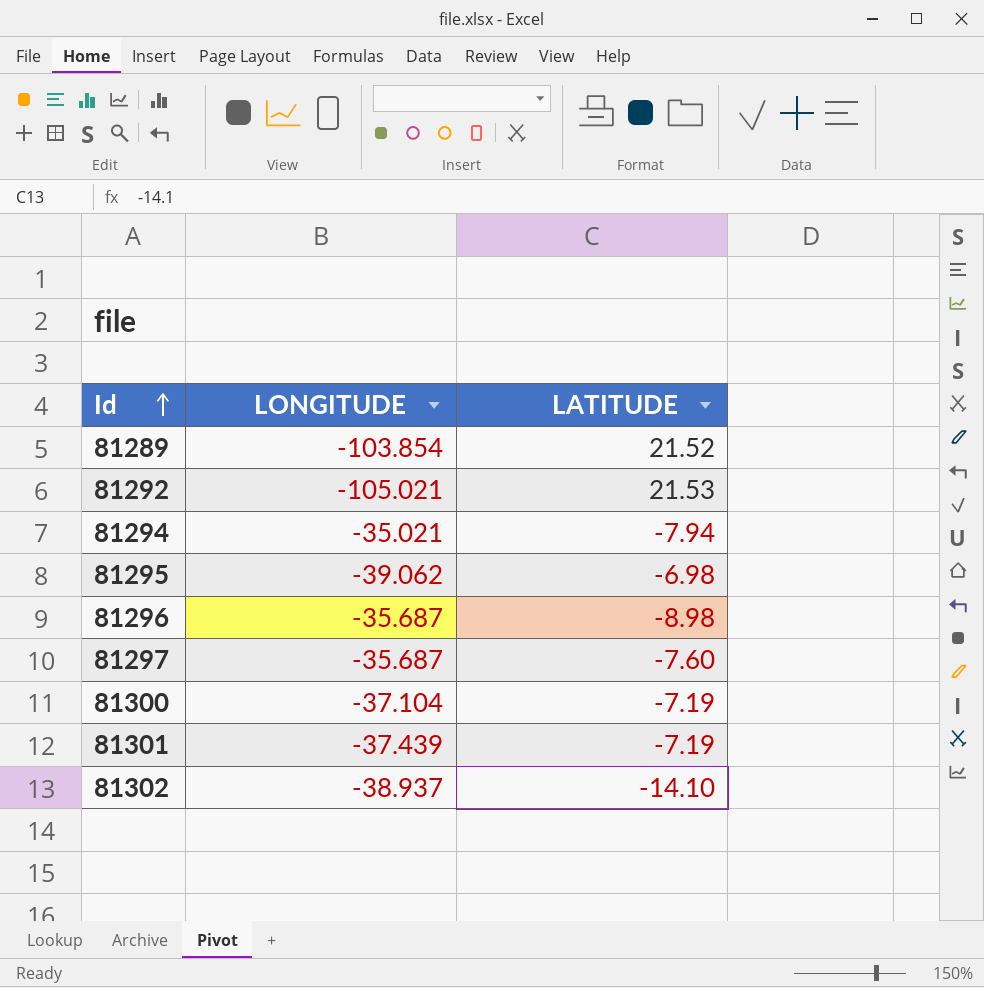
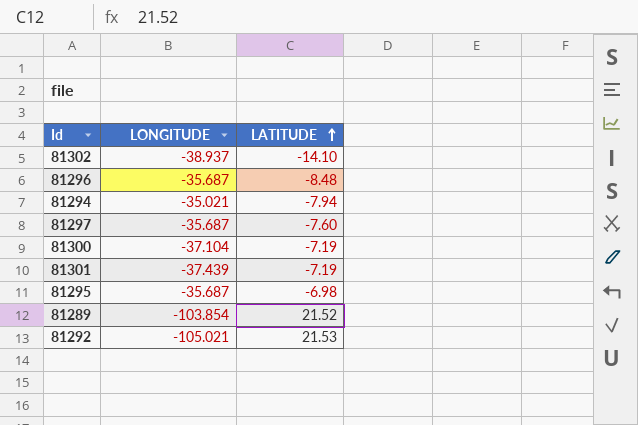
row order: Id ascending -> LATITUDE ascending
81296 | LATITUDE: -8.98 -> -8.48
81295 | LONGITUDE: -39.062 -> -35.687

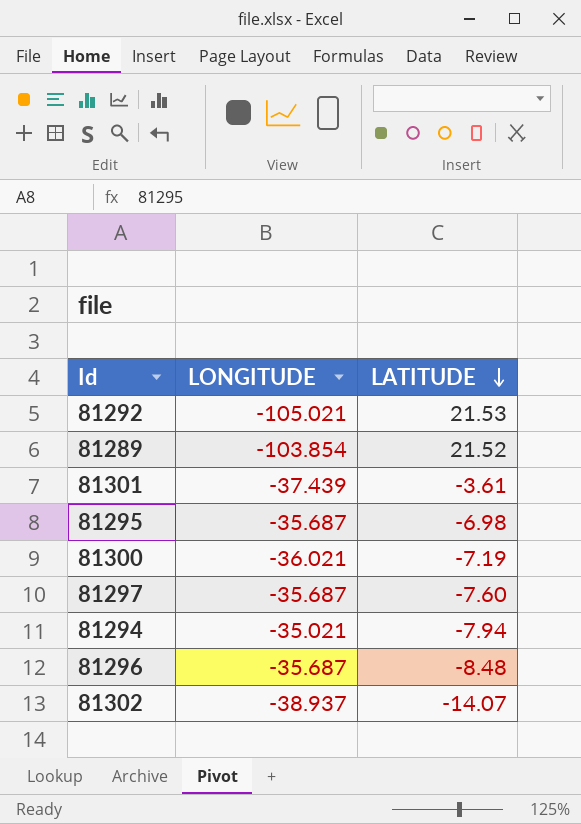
row order: LATITUDE ascending -> LATITUDE descending
81301 | LATITUDE: -7.19 -> -3.61
81300 | LONGITUDE: -37.104 -> -36.021
81302 | LATITUDE: -14.10 -> -14.07

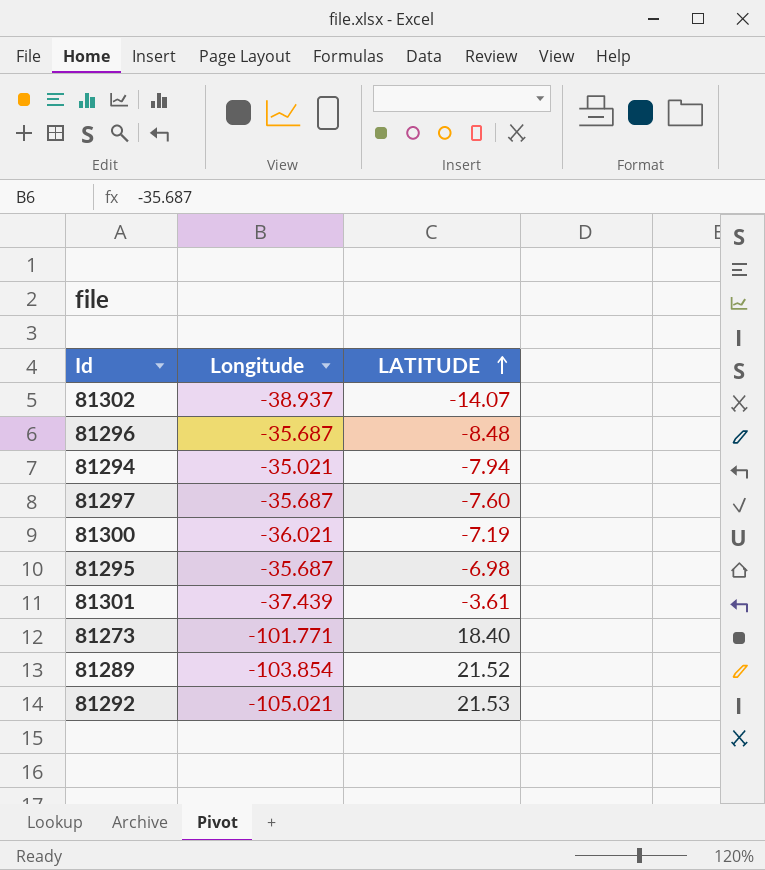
row order: LATITUDE descending -> LATITUDE ascending
column name: LONGITUDE -> Longitude
row 81273: none -> -101.771 | 18.40

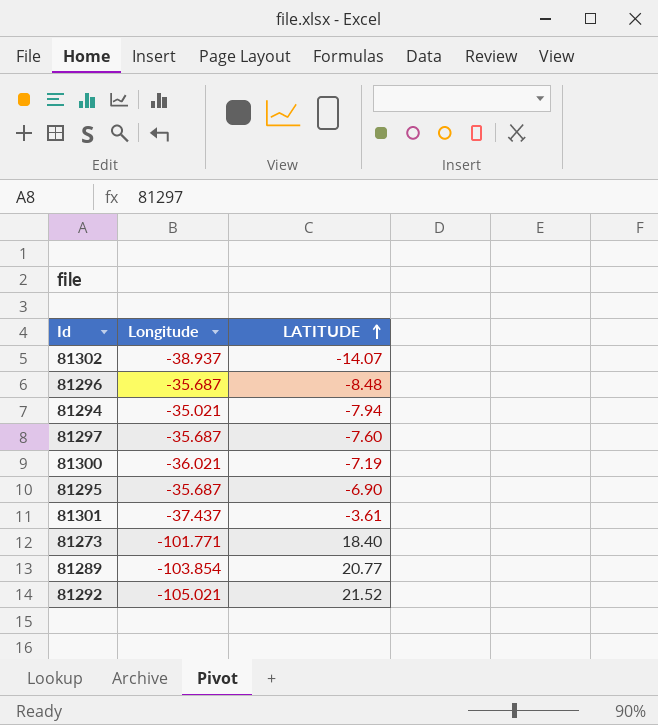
81295 | LATITUDE: -6.98 -> -6.90
81301 | Longitude: -37.439 -> -37.437
81289 | LATITUDE: 21.52 -> 20.77
81292 | LATITUDE: 21.53 -> 21.52

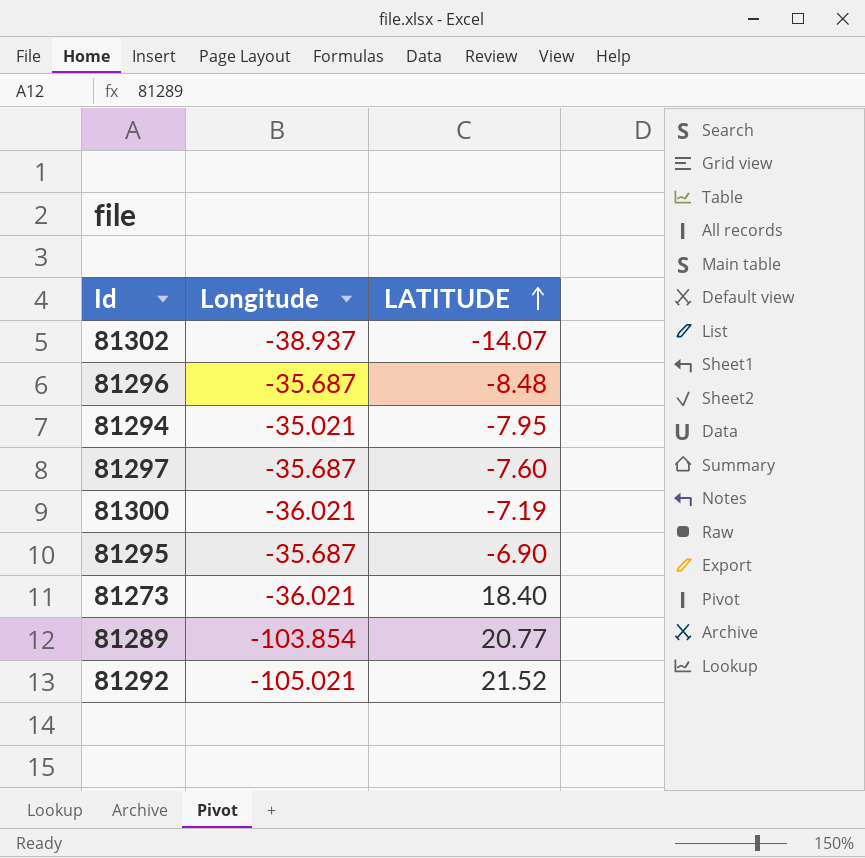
row 81301: -37.437 | -3.61 -> none
81294 | LATITUDE: -7.94 -> -7.95
81273 | Longitude: -101.771 -> -36.021

